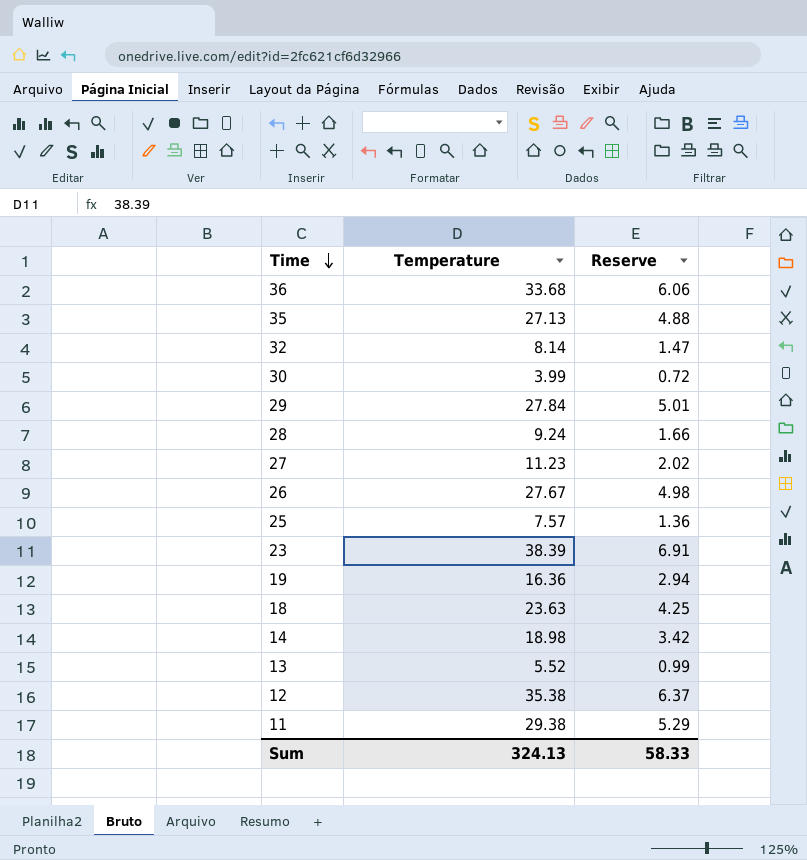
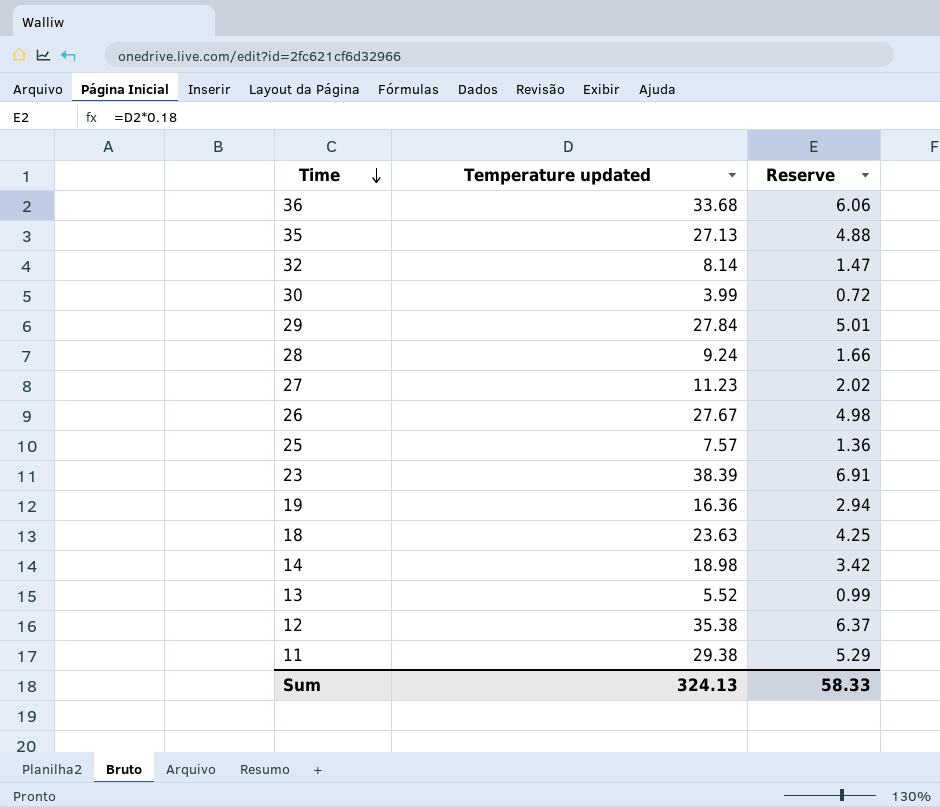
column name: Temperature -> Temperature updated

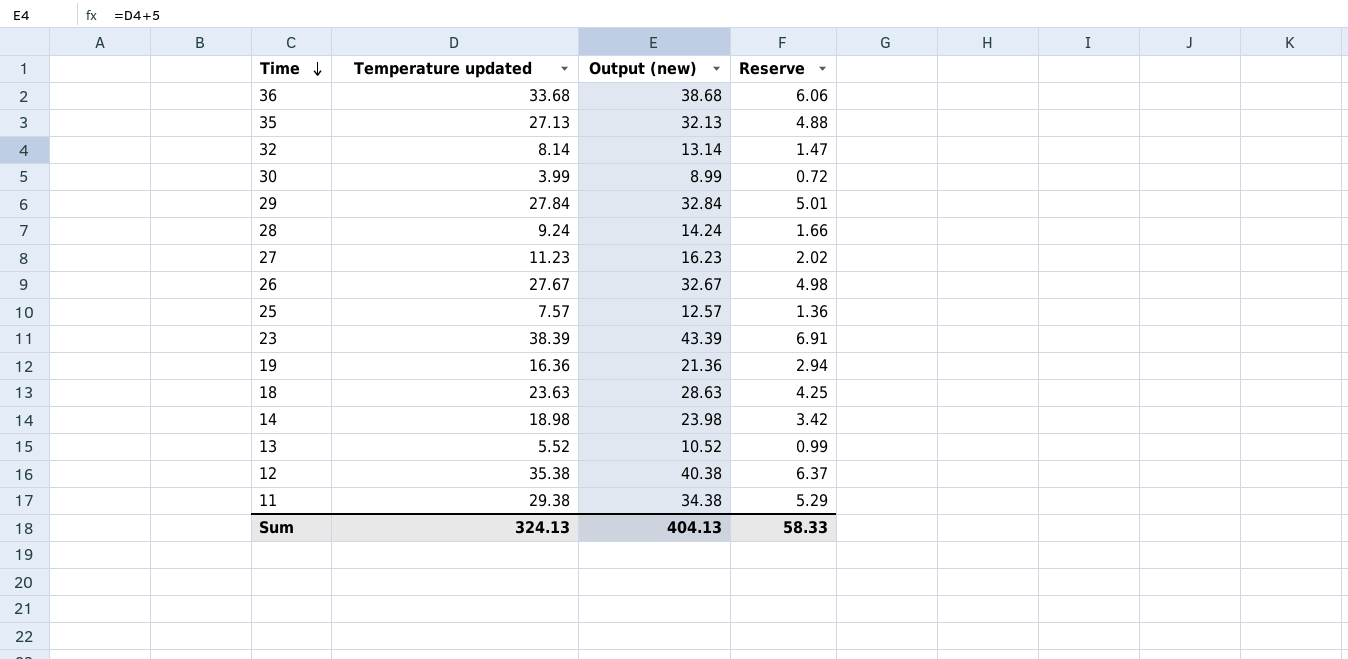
column Output (new) | formula: none -> [Temperature updated] + 5

